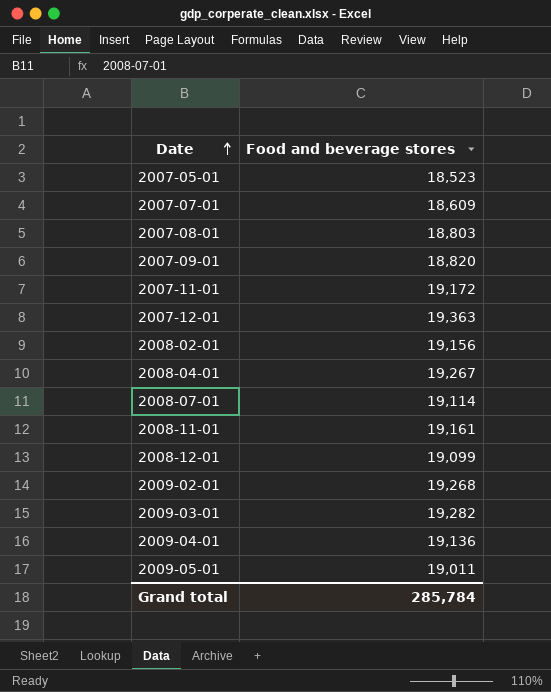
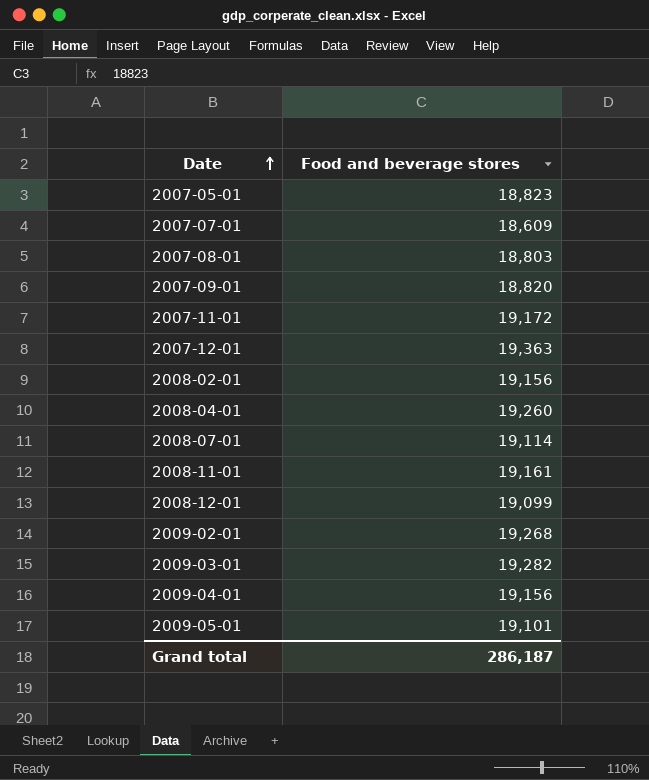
2007-05-01 | Food and beverage stores: 18,523 -> 18,823
2008-04-01 | Food and beverage stores: 19,267 -> 19,260
2009-04-01 | Food and beverage stores: 19,136 -> 19,156
2009-05-01 | Food and beverage stores: 19,011 -> 19,101
Grand total | Food and beverage stores: 285,784 -> 286,187

